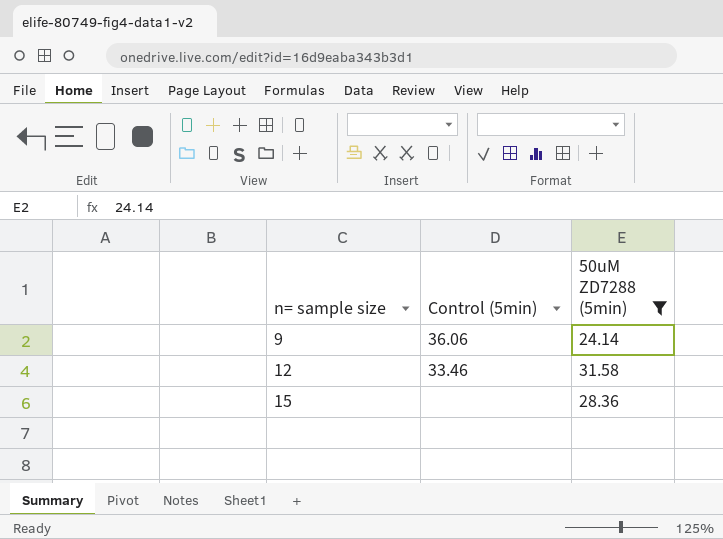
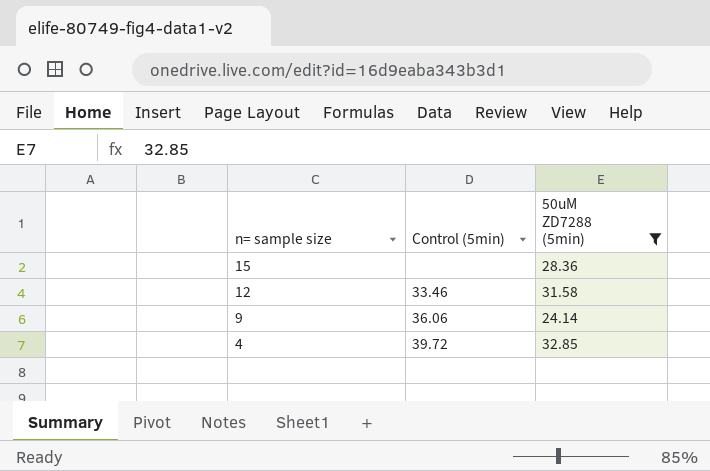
row order: n= sample size ascending -> n= sample size descending
row 4: none -> 39.72 | 32.85

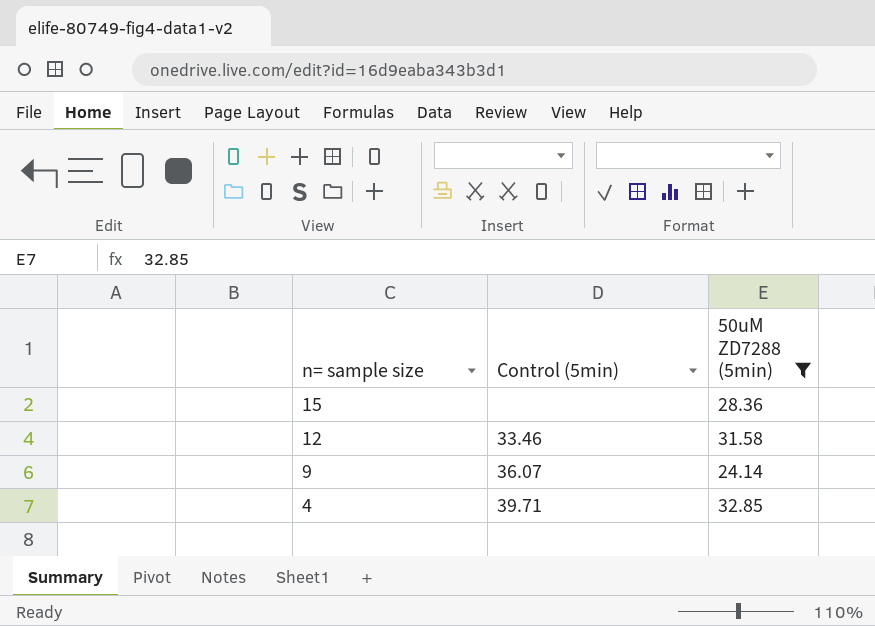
9 | Control (5min): 36.06 -> 36.07
4 | Control (5min): 39.72 -> 39.71

